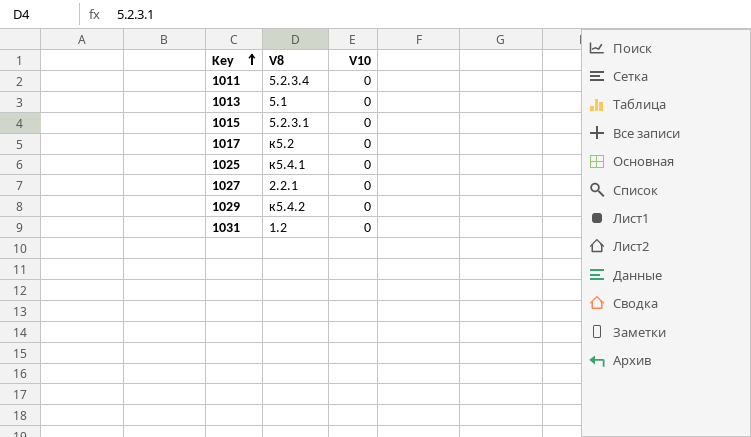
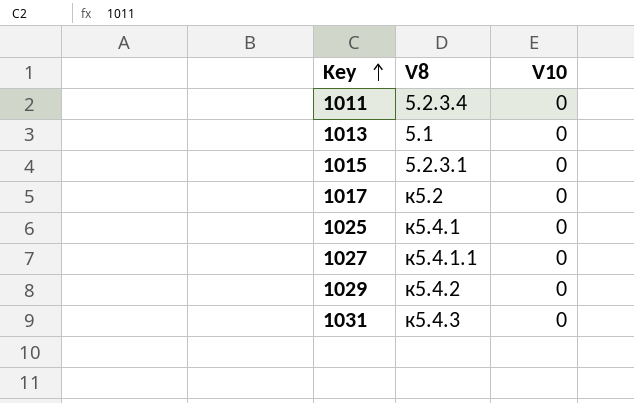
1027 | V8: 2.2.1 -> к5.4.1.1
1031 | V8: 1.2 -> к5.4.3

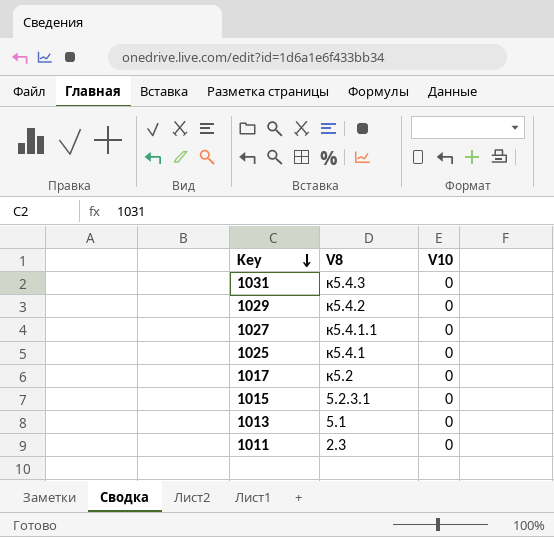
row order: Key ascending -> Key descending
1011 | V8: 5.2.3.4 -> 2.3

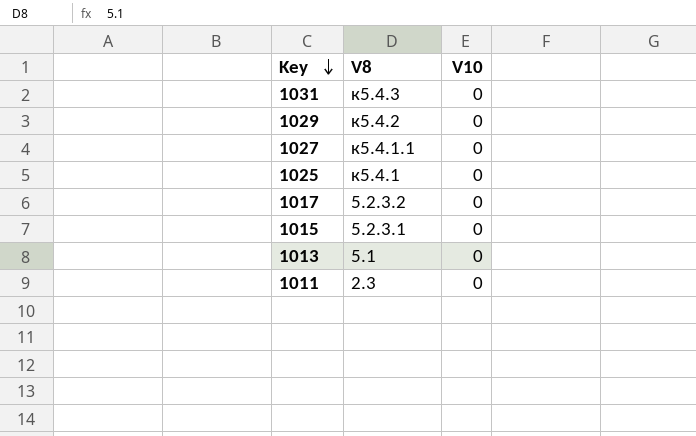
1017 | V8: к5.2 -> 5.2.3.2

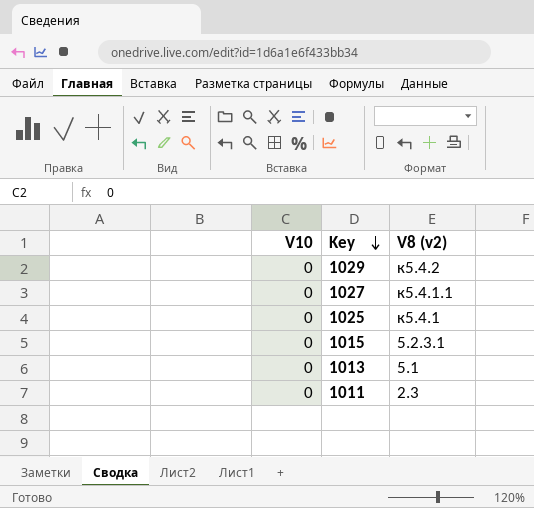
column V10 | position: 3 -> 1
column name: V8 -> V8 (v2)
row 1031: к5.4.3 | 0 -> none
row 1017: 5.2.3.2 | 0 -> none

